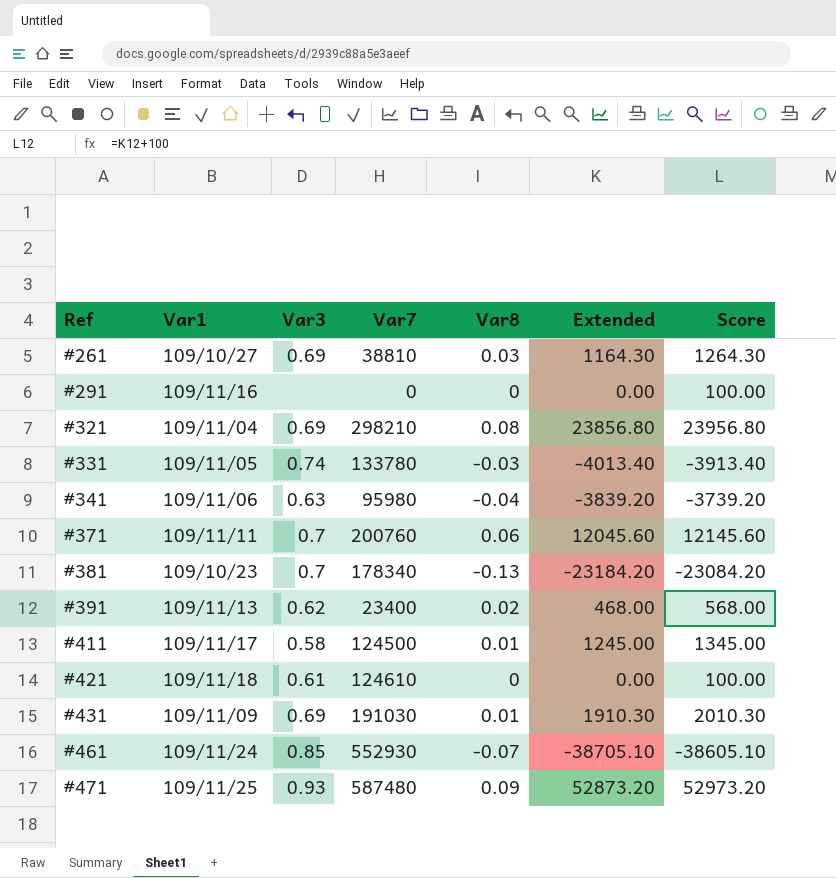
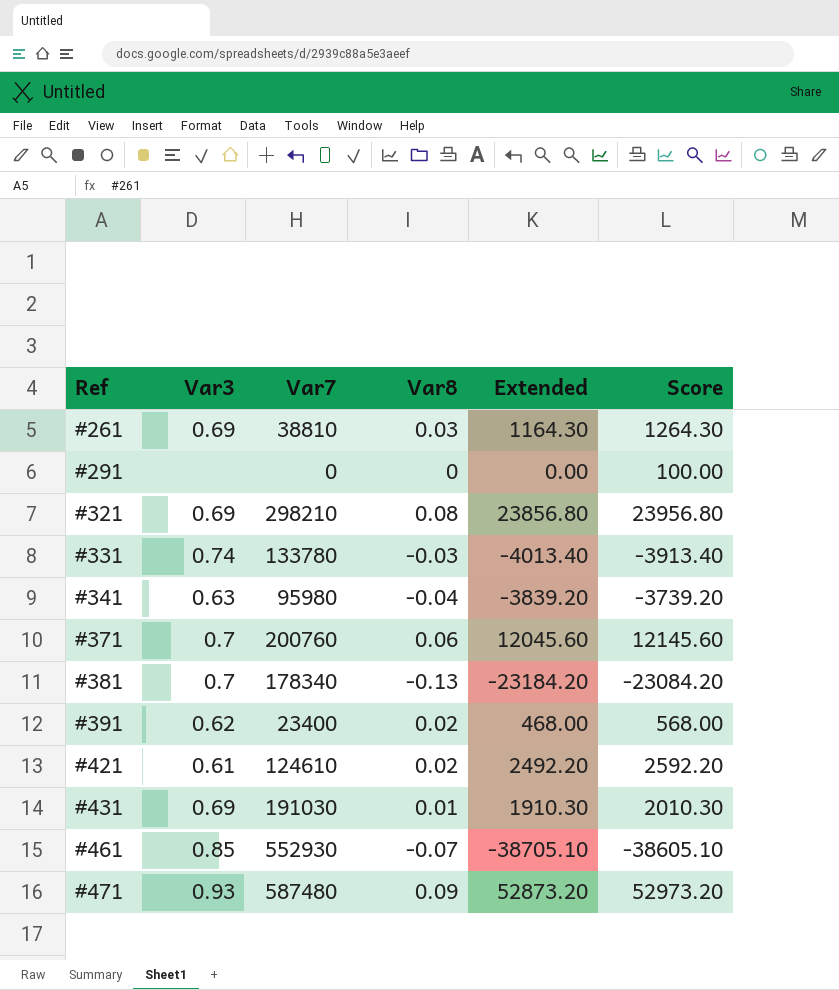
column Var1 | position: 2 -> none
row #411: 109/11/17 | 0.58 | 124500 | 0.01 | 1245.00 | 1345.00 -> none
#421 | Var8: 0 -> 0.02
#421 | Extended: 0.00 -> 2492.20
#421 | Score: 100.00 -> 2592.20

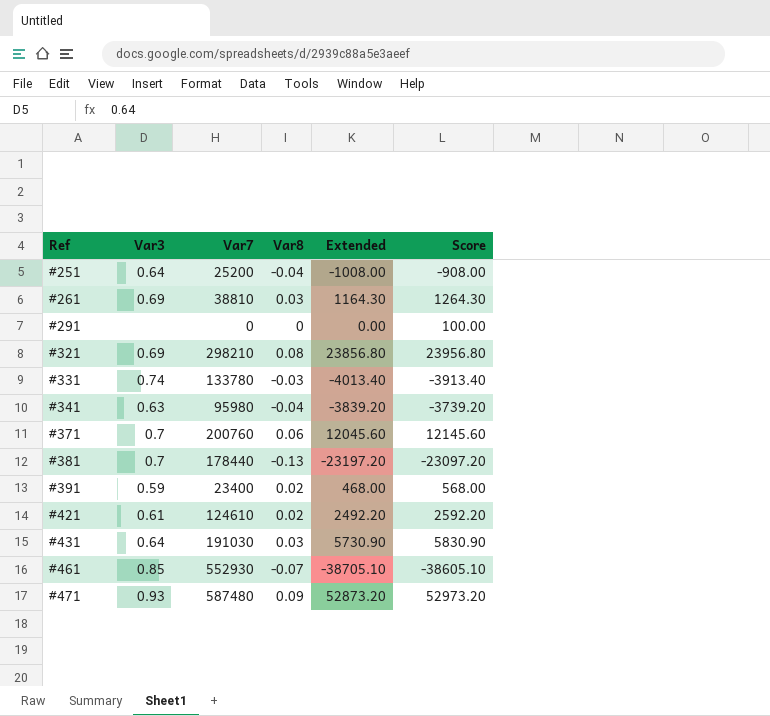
row #251: none -> 0.64 | 25200 | -0.04 | -1008.00 | -908.00
#381 | Var7: 178340 -> 178440
#381 | Extended: -23184.20 -> -23197.20
#381 | Score: -23084.20 -> -23097.20
#391 | Var3: 0.62 -> 0.59
#431 | Var3: 0.69 -> 0.64
#431 | Var8: 0.01 -> 0.03
#431 | Extended: 1910.30 -> 5730.90
#431 | Score: 2010.30 -> 5830.90

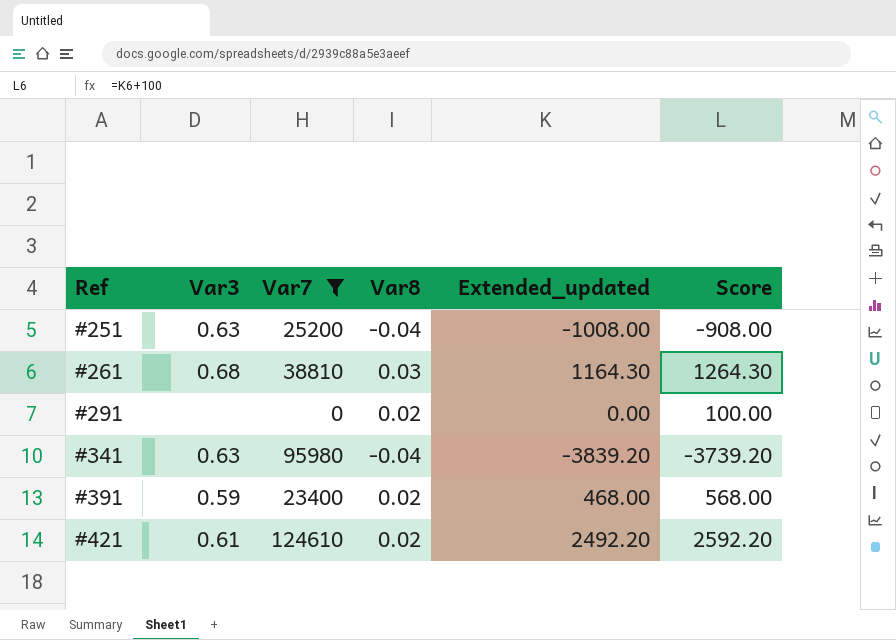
filter: none -> Var7 <= 124610
column name: Extended -> Extended_updated
#251 | Var3: 0.64 -> 0.63
#261 | Var3: 0.69 -> 0.68
#291 | Var8: 0 -> 0.02

